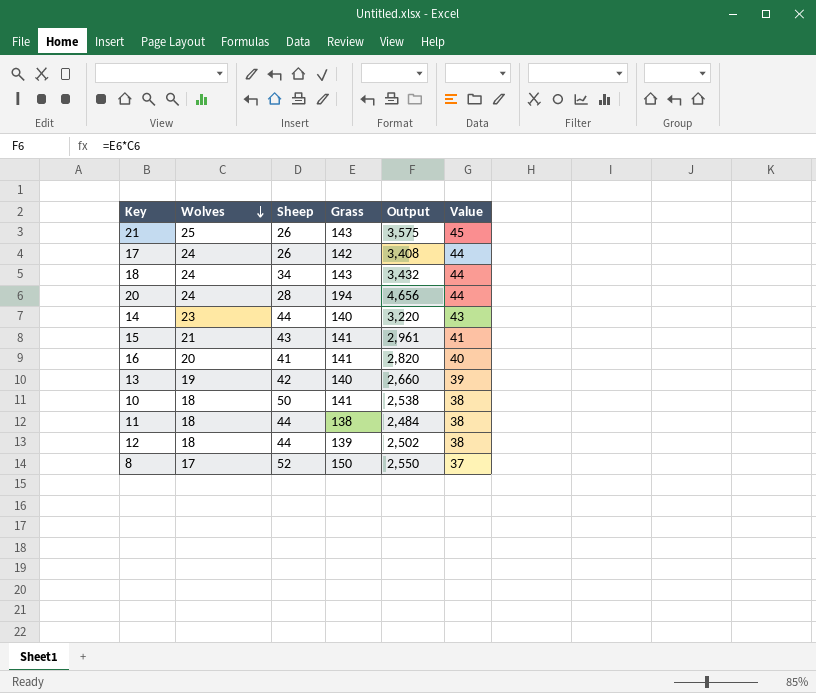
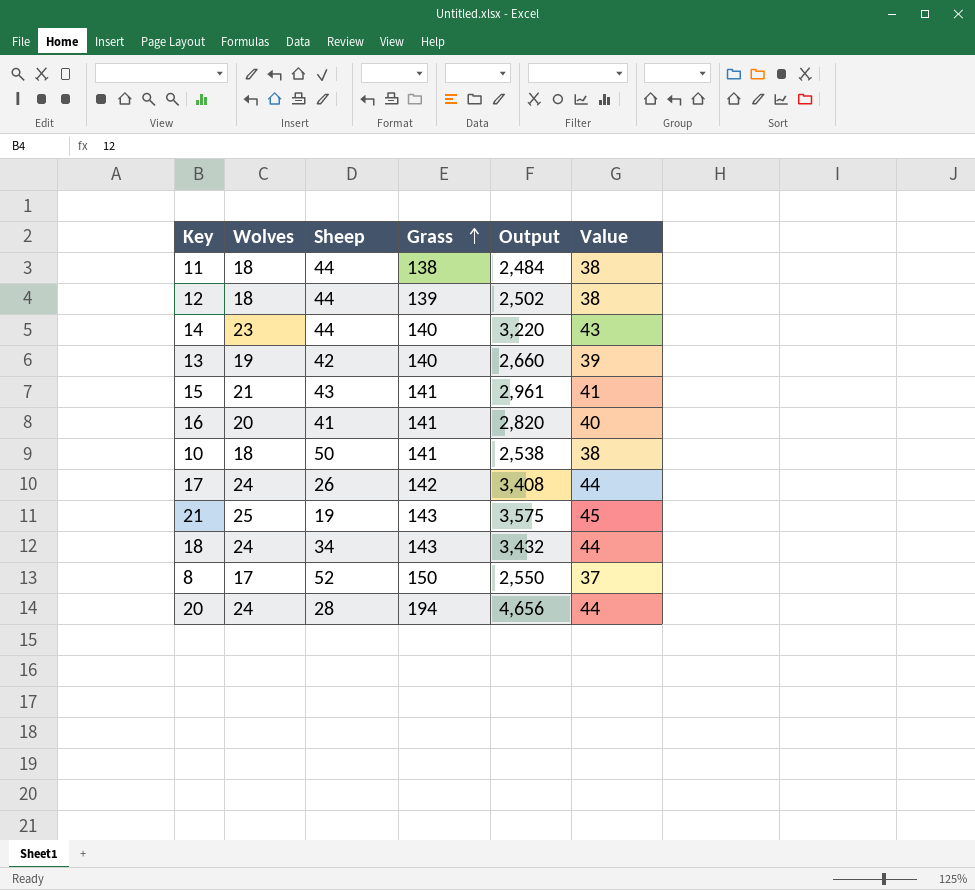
row order: Wolves descending -> Grass ascending
21 | Sheep: 26 -> 19

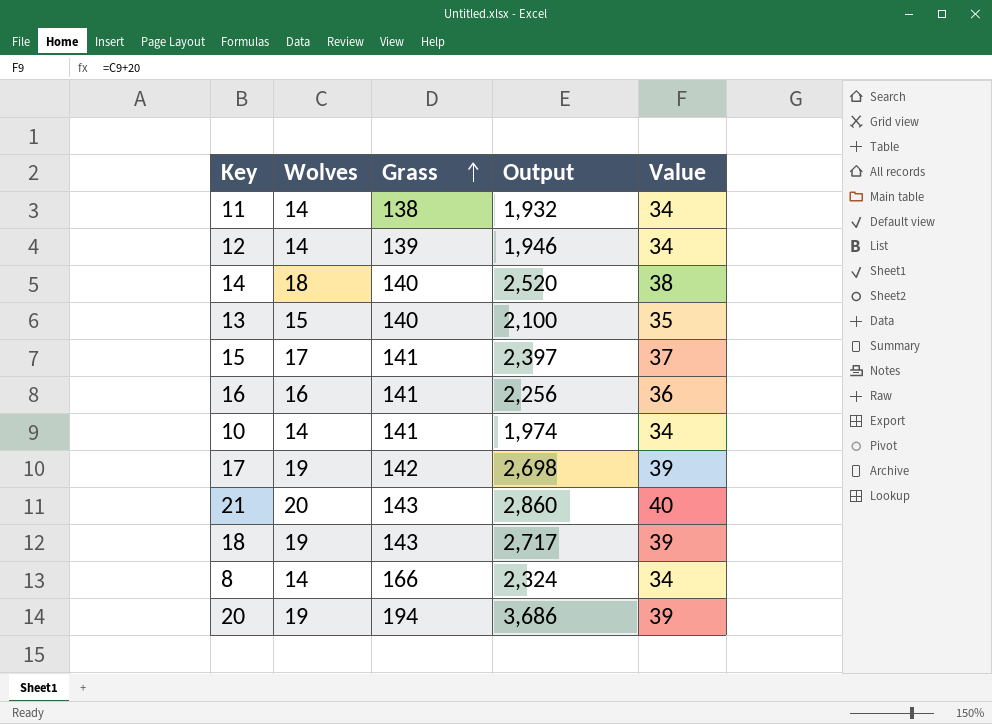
column Sheep | position: 3 -> none
11 | Wolves: 18 -> 14
11 | Output: 2,484 -> 1,932
11 | Value: 38 -> 34
12 | Wolves: 18 -> 14
12 | Output: 2,502 -> 1,946
12 | Value: 38 -> 34
14 | Wolves: 23 -> 18
14 | Output: 3,220 -> 2,520
14 | Value: 43 -> 38
13 | Wolves: 19 -> 15
13 | Output: 2,660 -> 2,100
13 | Value: 39 -> 35
15 | Wolves: 21 -> 17
15 | Output: 2,961 -> 2,397
15 | Value: 41 -> 37
16 | Wolves: 20 -> 16
16 | Output: 2,820 -> 2,256
16 | Value: 40 -> 36
10 | Wolves: 18 -> 14
10 | Output: 2,538 -> 1,974
10 | Value: 38 -> 34
17 | Wolves: 24 -> 19
17 | Output: 3,408 -> 2,698
17 | Value: 44 -> 39
21 | Wolves: 25 -> 20
21 | Output: 3,575 -> 2,860
21 | Value: 45 -> 40
18 | Wolves: 24 -> 19
18 | Output: 3,432 -> 2,717
18 | Value: 44 -> 39
8 | Wolves: 17 -> 14
8 | Grass: 150 -> 166
8 | Output: 2,550 -> 2,324
8 | Value: 37 -> 34
20 | Wolves: 24 -> 19
20 | Output: 4,656 -> 3,686
20 | Value: 44 -> 39

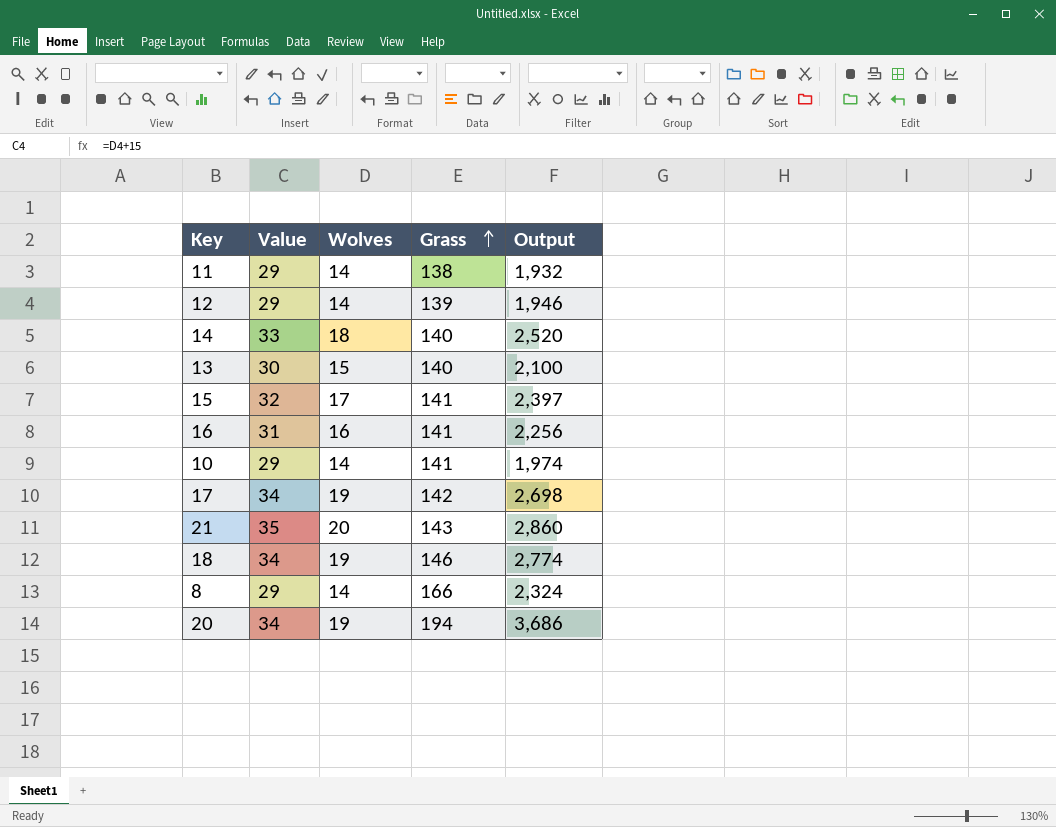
column Value | formula: [Wolves] + 20 -> [Wolves] + 15
column Value | position: 5 -> 2
18 | Grass: 143 -> 146
18 | Output: 2,717 -> 2,774

